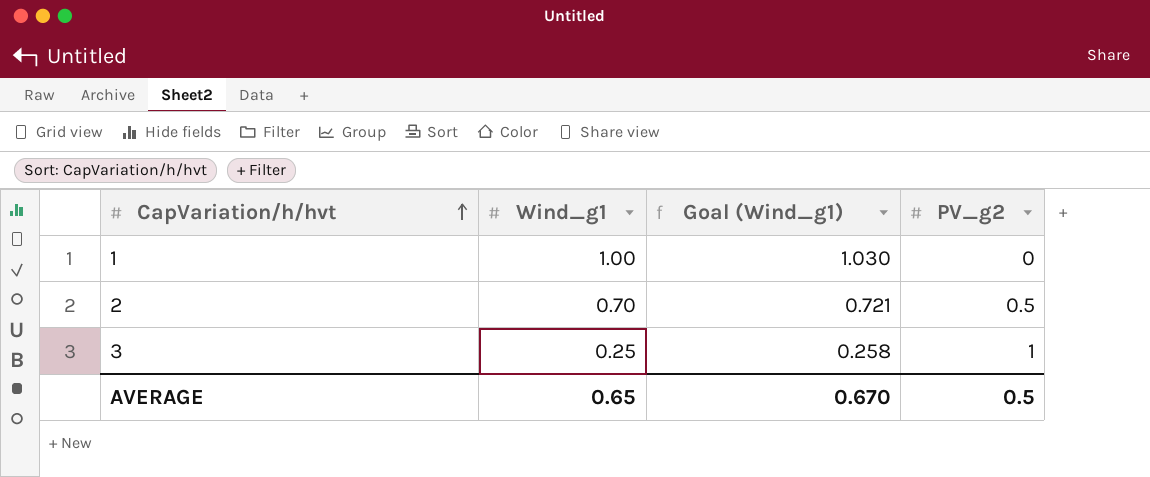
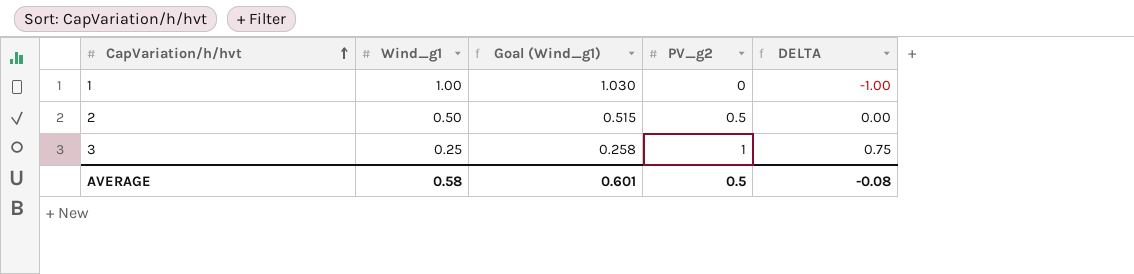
column DELTA | formula: none -> [PV_g2] - [Wind_g1]
2 | Wind_g1: 0.70 -> 0.50
2 | Goal (Wind_g1): 0.721 -> 0.515
AVERAGE | Wind_g1: 0.65 -> 0.58
AVERAGE | Goal (Wind_g1): 0.670 -> 0.601

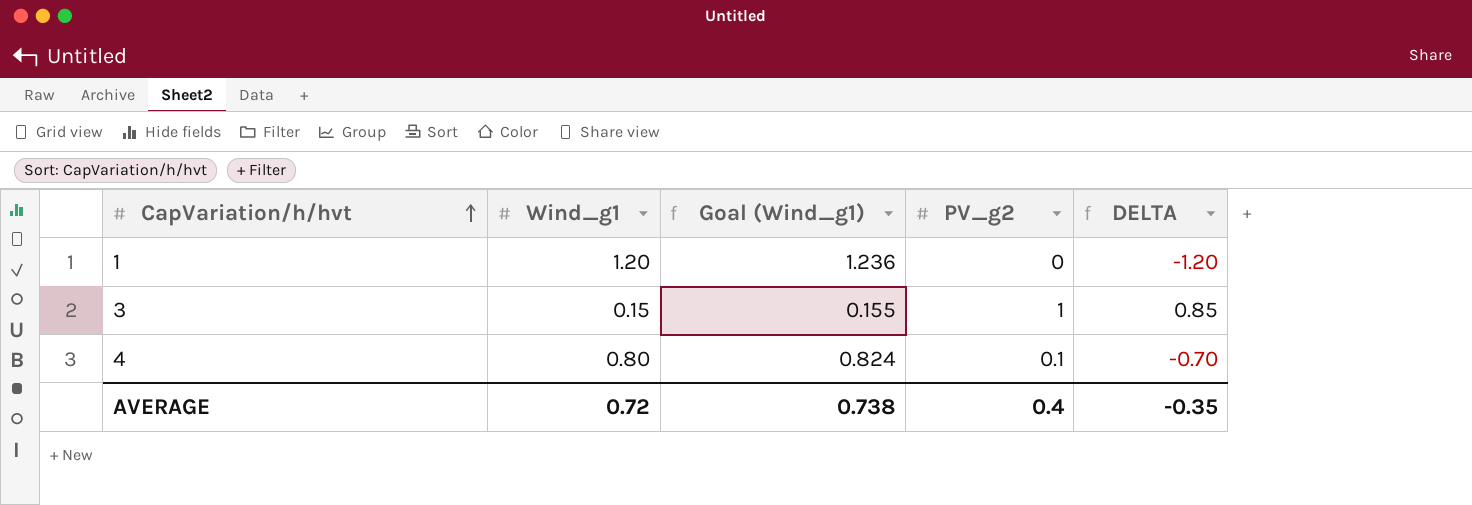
row 2: 0.50 | 0.515 | 0.5 | 0.00 -> none
1 | Wind_g1: 1.00 -> 1.20
1 | Goal (Wind_g1): 1.030 -> 1.236
1 | DELTA: -1.00 -> -1.20
3 | Wind_g1: 0.25 -> 0.15
3 | Goal (Wind_g1): 0.258 -> 0.155
3 | DELTA: 0.75 -> 0.85
row 4: none -> 0.80 | 0.824 | 0.1 | -0.70
AVERAGE | Wind_g1: 0.58 -> 0.72
AVERAGE | Goal (Wind_g1): 0.601 -> 0.738
AVERAGE | PV_g2: 0.5 -> 0.4
AVERAGE | DELTA: -0.08 -> -0.35

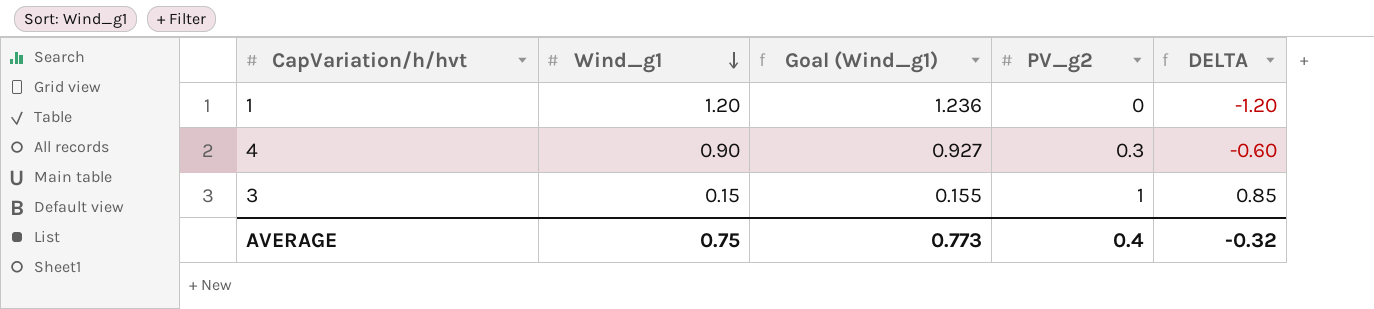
row order: CapVariation/h/hvt ascending -> Wind_g1 descending
4 | Wind_g1: 0.80 -> 0.90
4 | Goal (Wind_g1): 0.824 -> 0.927
4 | PV_g2: 0.1 -> 0.3
4 | DELTA: -0.70 -> -0.60
AVERAGE | Wind_g1: 0.72 -> 0.75
AVERAGE | Goal (Wind_g1): 0.738 -> 0.773
AVERAGE | DELTA: -0.35 -> -0.32

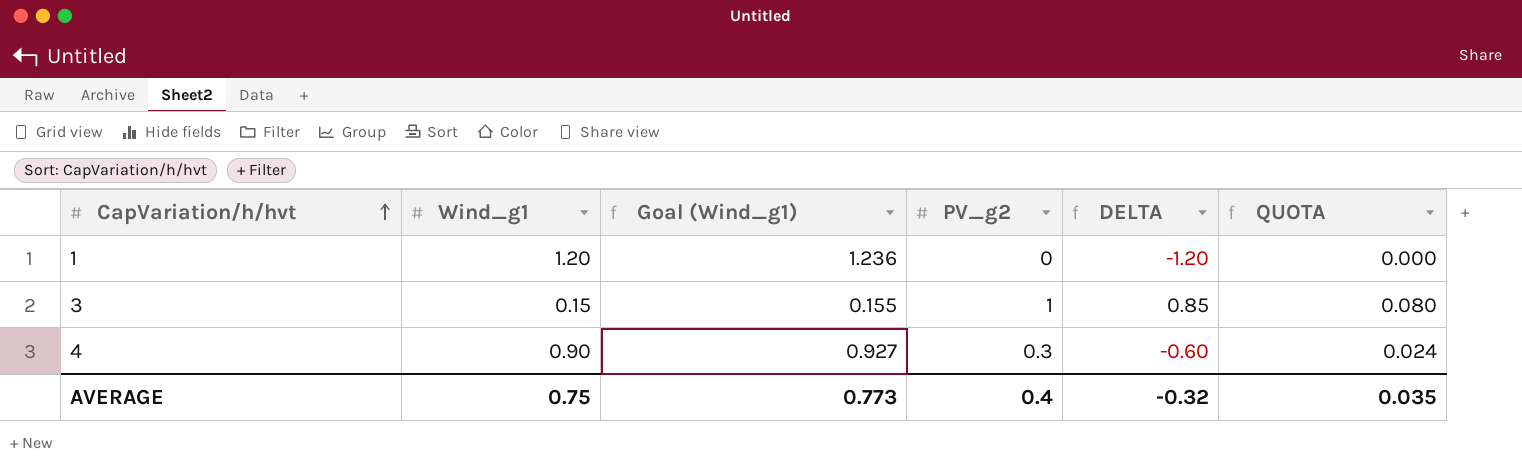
row order: Wind_g1 descending -> CapVariation/h/hvt ascending
column QUOTA | formula: none -> [PV_g2] * 0.08

